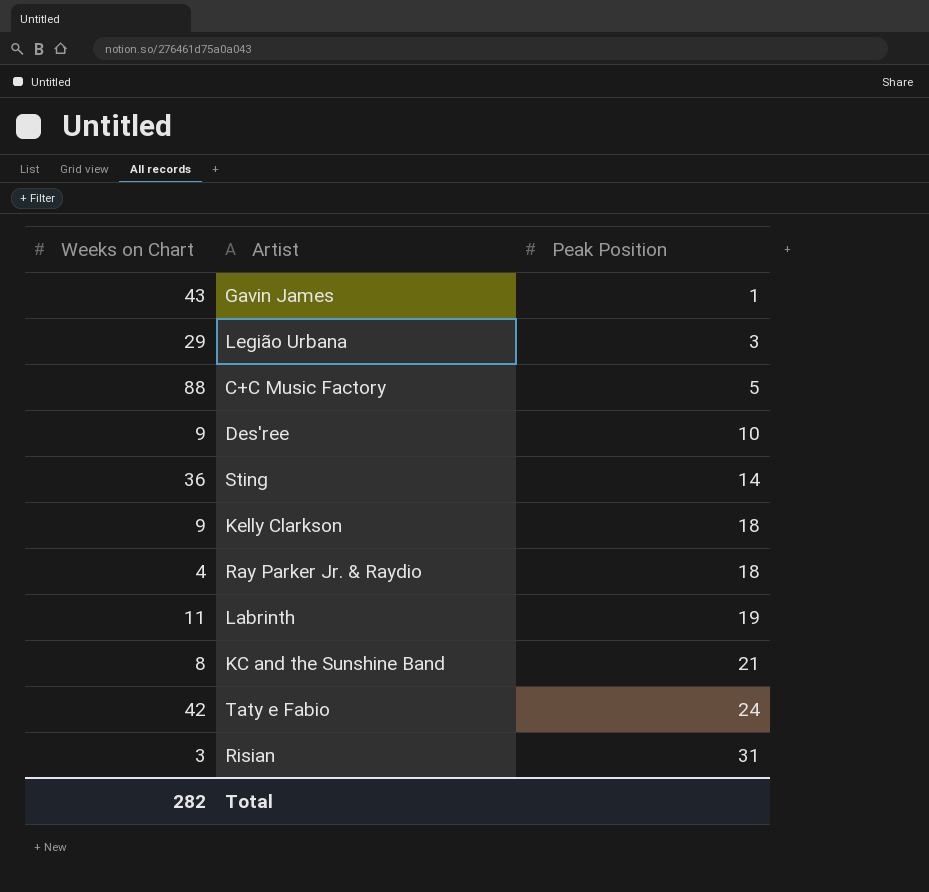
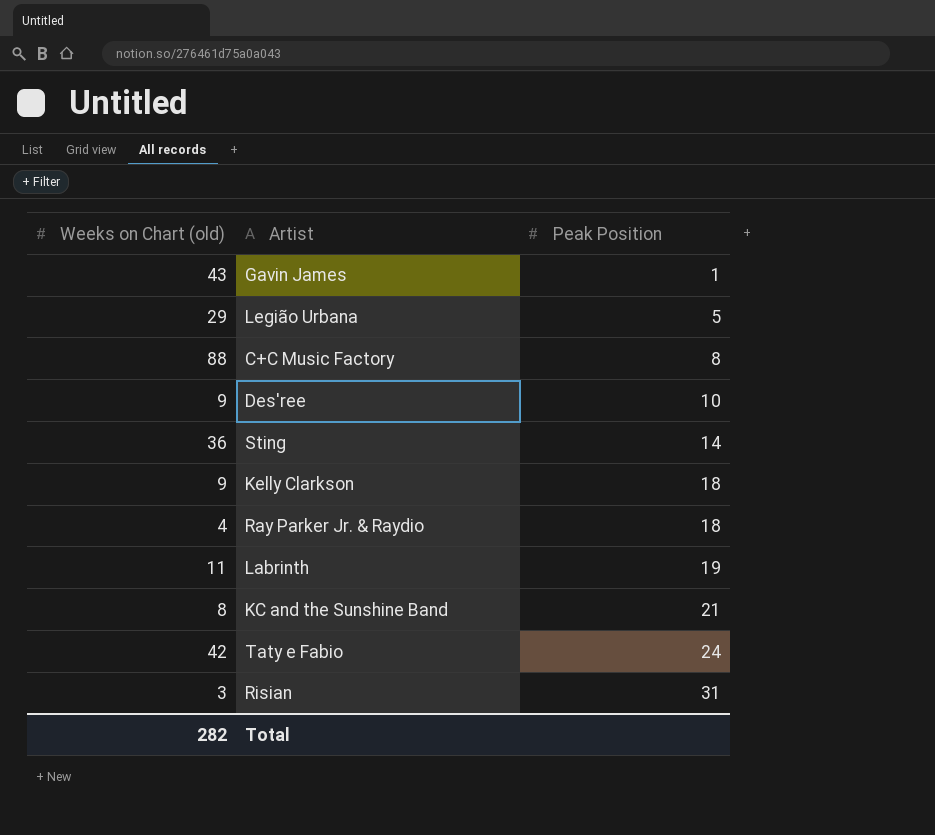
column name: Weeks on Chart -> Weeks on Chart (old)
Legião Urbana | Peak Position: 3 -> 5
C+C Music Factory | Peak Position: 5 -> 8

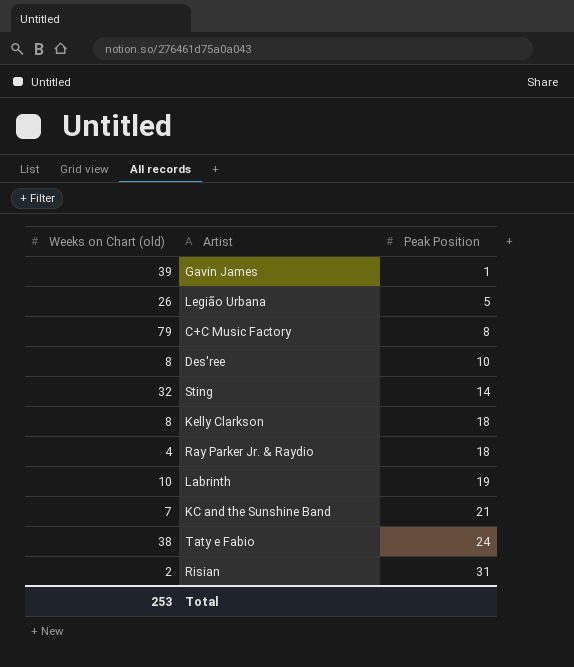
Gavin James | Weeks on Chart (old): 43 -> 39
Legião Urbana | Weeks on Chart (old): 29 -> 26
C+C Music Factory | Weeks on Chart (old): 88 -> 79
Des'ree | Weeks on Chart (old): 9 -> 8
Sting | Weeks on Chart (old): 36 -> 32
Kelly Clarkson | Weeks on Chart (old): 9 -> 8
Labrinth | Weeks on Chart (old): 11 -> 10
KC and the Sunshine Band | Weeks on Chart (old): 8 -> 7
Taty e Fabio | Weeks on Chart (old): 42 -> 38
Risian | Weeks on Chart (old): 3 -> 2
Total | Weeks on Chart (old): 282 -> 253

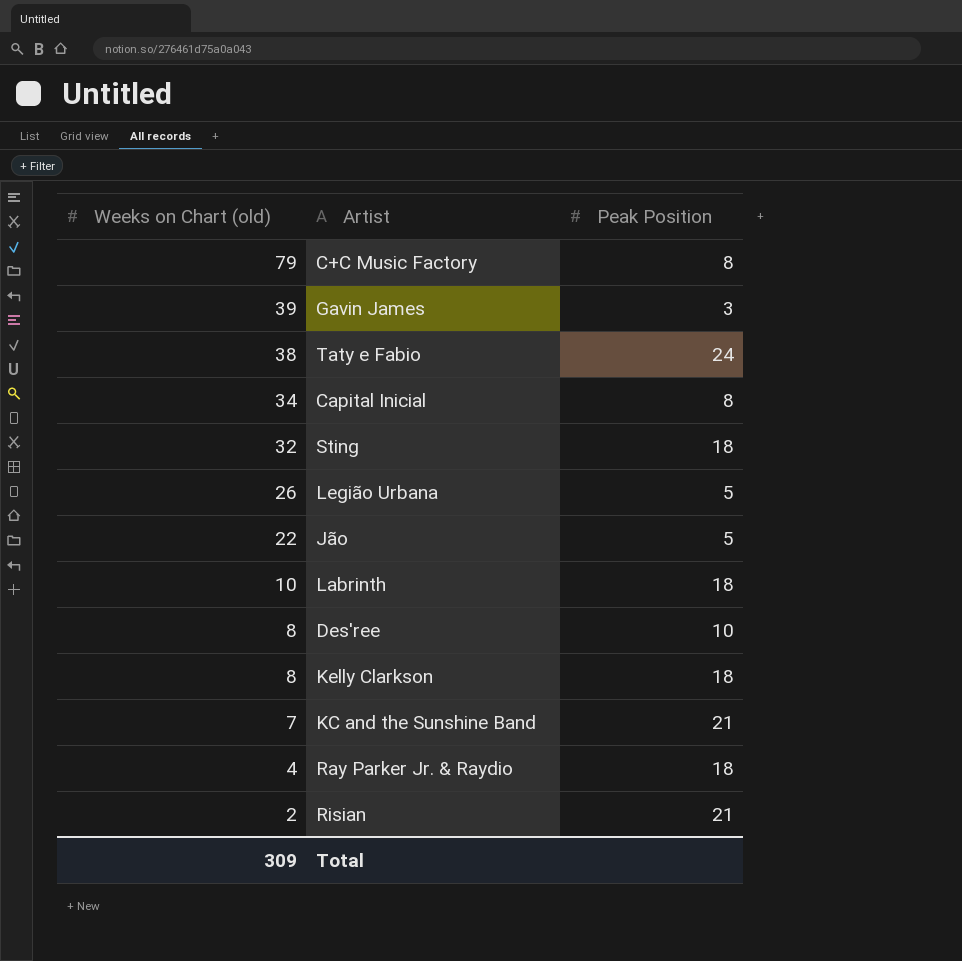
row order: Peak Position ascending -> Weeks on Chart (old) descending
Gavin James | Peak Position: 1 -> 3
row Capital Inicial: none -> 34 | 8
Sting | Peak Position: 14 -> 18
row Jão: none -> 22 | 5
Labrinth | Peak Position: 19 -> 18
Risian | Peak Position: 31 -> 21
Total | Weeks on Chart (old): 253 -> 309

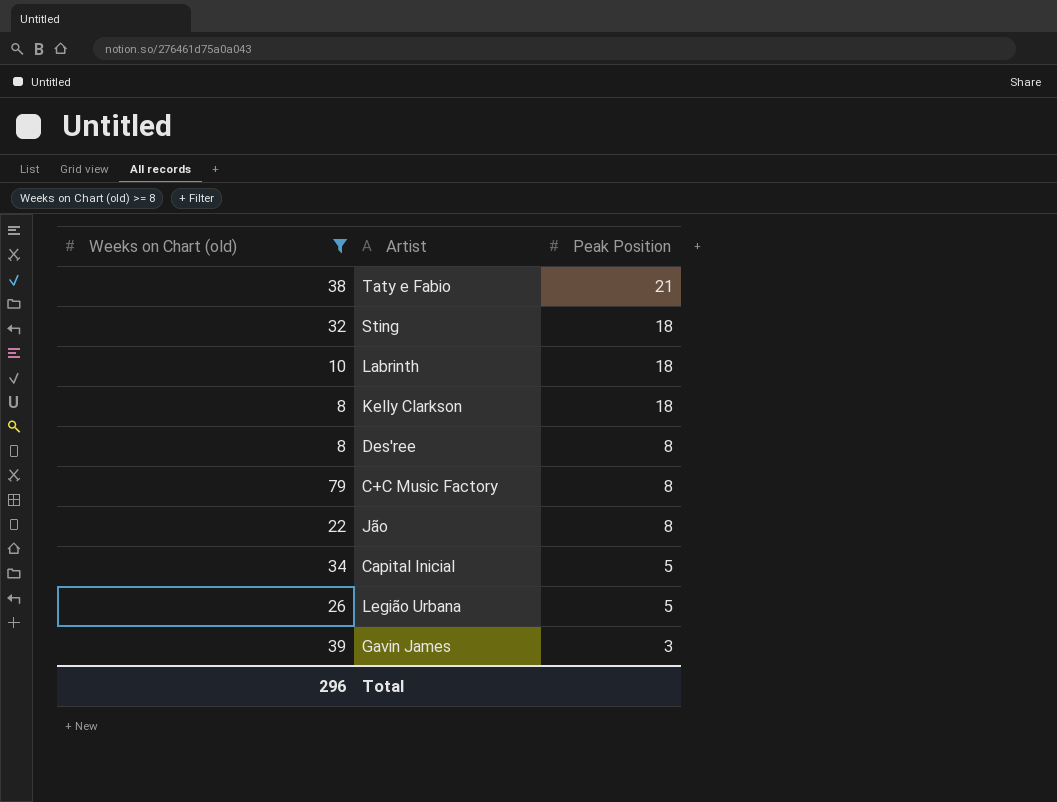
filter: none -> Weeks on Chart (old) >= 8
row order: Weeks on Chart (old) descending -> Peak Position descending
Taty e Fabio | Peak Position: 24 -> 21
Des'ree | Peak Position: 10 -> 8
Jão | Peak Position: 5 -> 8
Capital Inicial | Peak Position: 8 -> 5
Total | Weeks on Chart (old): 309 -> 296

